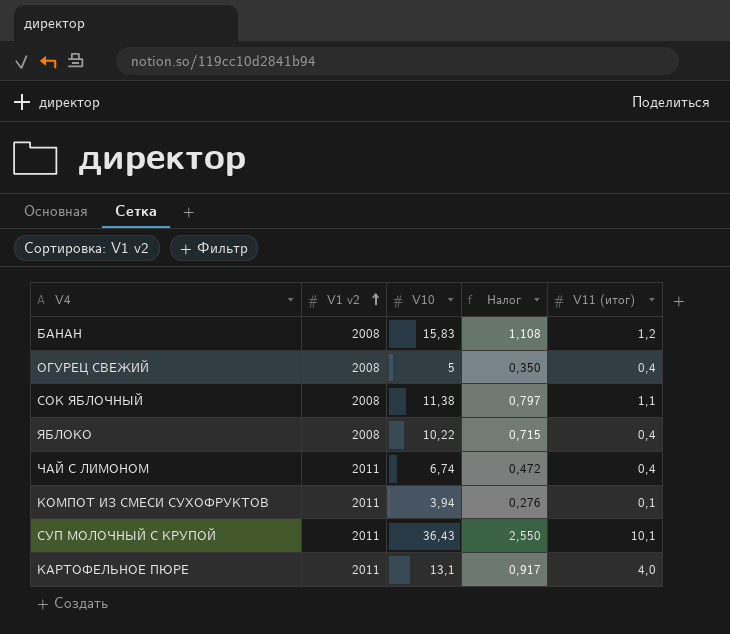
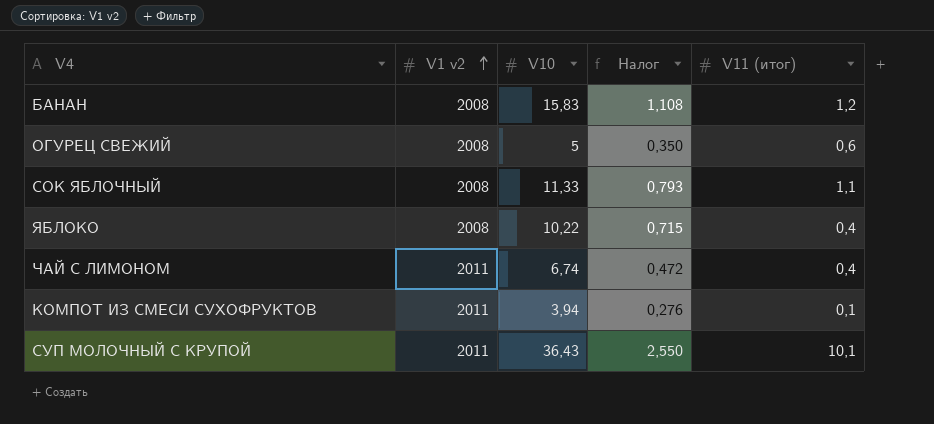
row КАРТОФЕЛЬНОЕ ПЮРЕ: 2011 | 13,1 | 0,917 | 4,0 -> none
ОГУРЕЦ СВЕЖИЙ | V11 (итог): 0,4 -> 0,6
СОК ЯБЛОЧНЫЙ | V10: 11,38 -> 11,33
СОК ЯБЛОЧНЫЙ | Налог: 0,797 -> 0,793

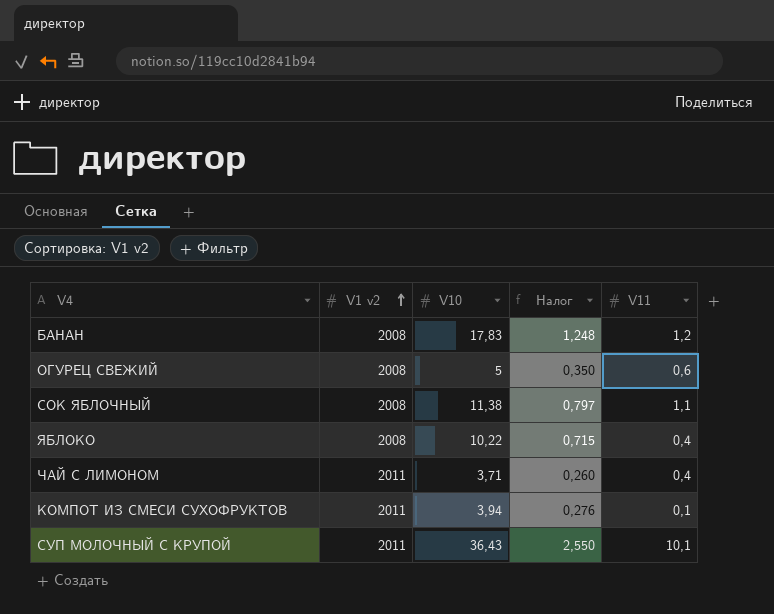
column name: V11 (итог) -> V11
БАНАН | V10: 15,83 -> 17,83
БАНАН | Налог: 1,108 -> 1,248
СОК ЯБЛОЧНЫЙ | V10: 11,33 -> 11,38
СОК ЯБЛОЧНЫЙ | Налог: 0,793 -> 0,797
ЧАЙ С ЛИМОНОМ | V10: 6,74 -> 3,71
ЧАЙ С ЛИМОНОМ | Налог: 0,472 -> 0,260

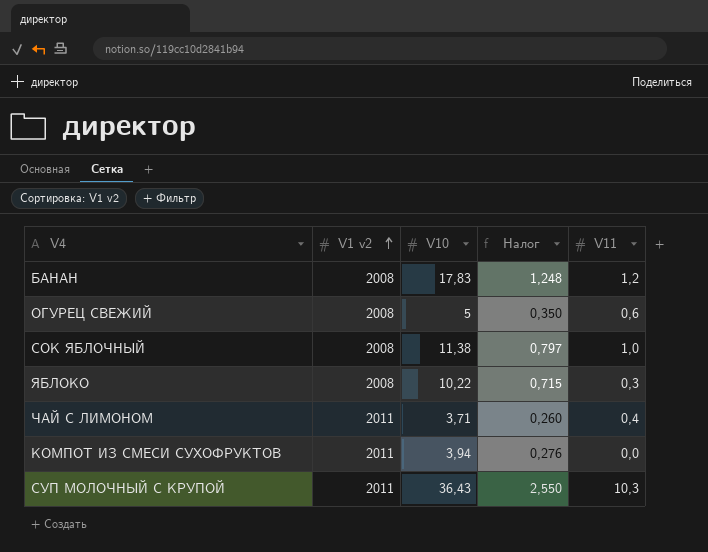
СОК ЯБЛОЧНЫЙ | V11: 1,1 -> 1,0
ЯБЛОКО | V11: 0,4 -> 0,3
КОМПОТ ИЗ СМЕСИ СУХОФРУКТОВ | V11: 0,1 -> 0,0
СУП МОЛОЧНЫЙ С КРУПОЙ | V11: 10,1 -> 10,3

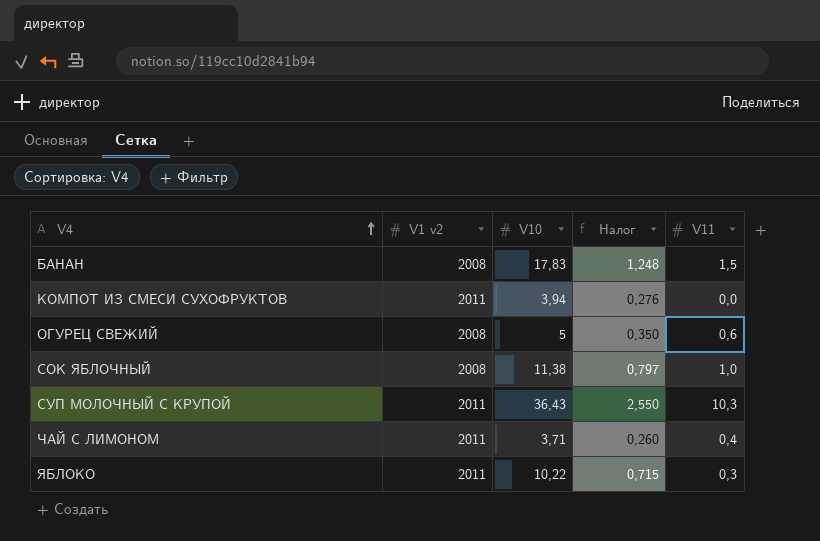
row order: V1 v2 ascending -> V4 ascending
БАНАН | V11: 1,2 -> 1,5
ЯБЛОКО | V1 v2: 2008 -> 2011

